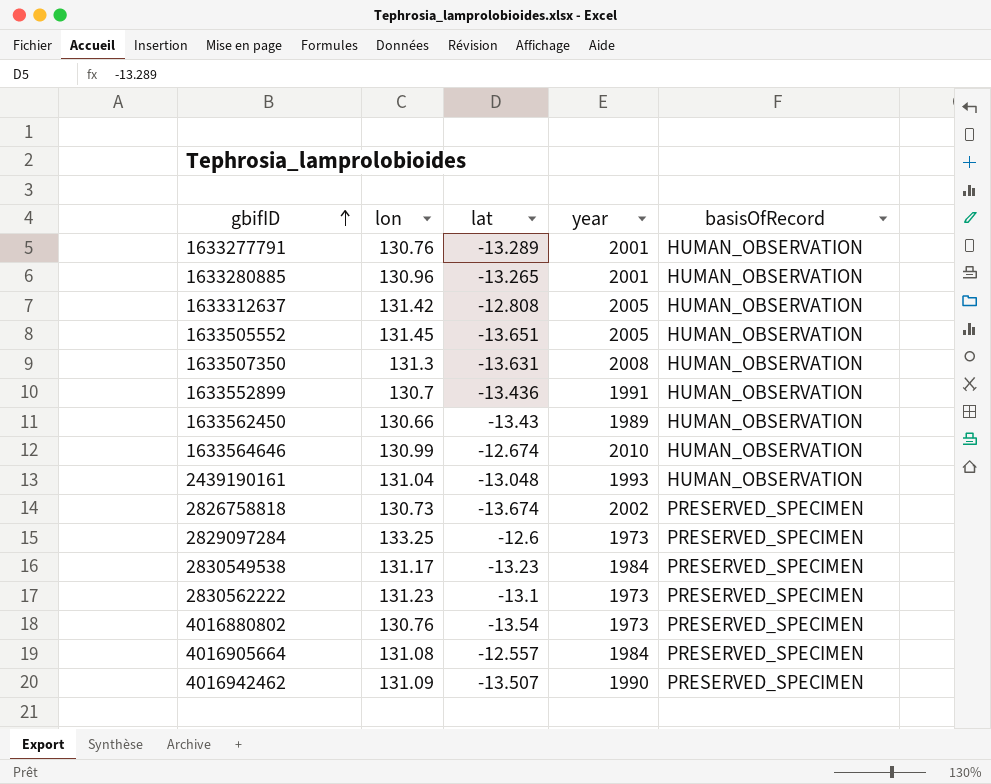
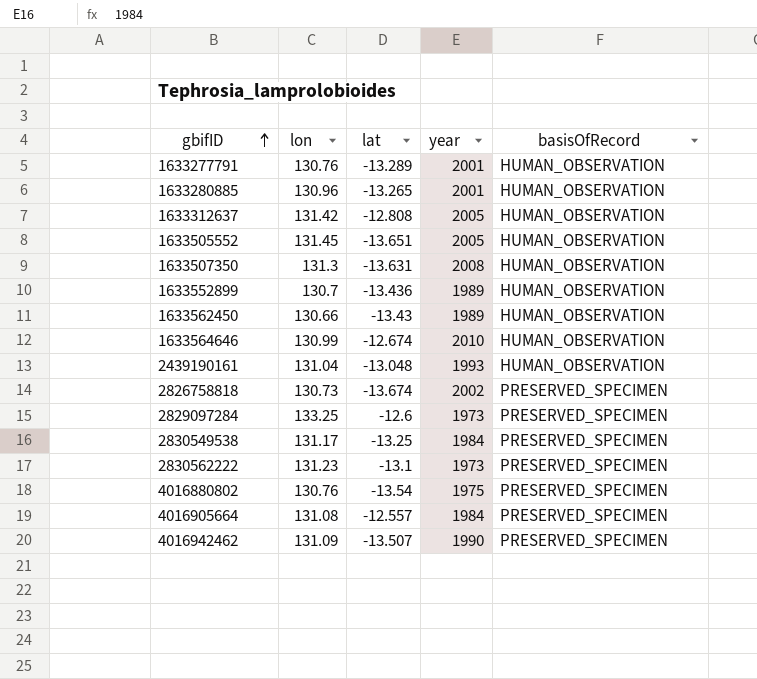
1633552899 | year: 1991 -> 1989
2830549538 | lat: -13.23 -> -13.25
4016880802 | year: 1973 -> 1975

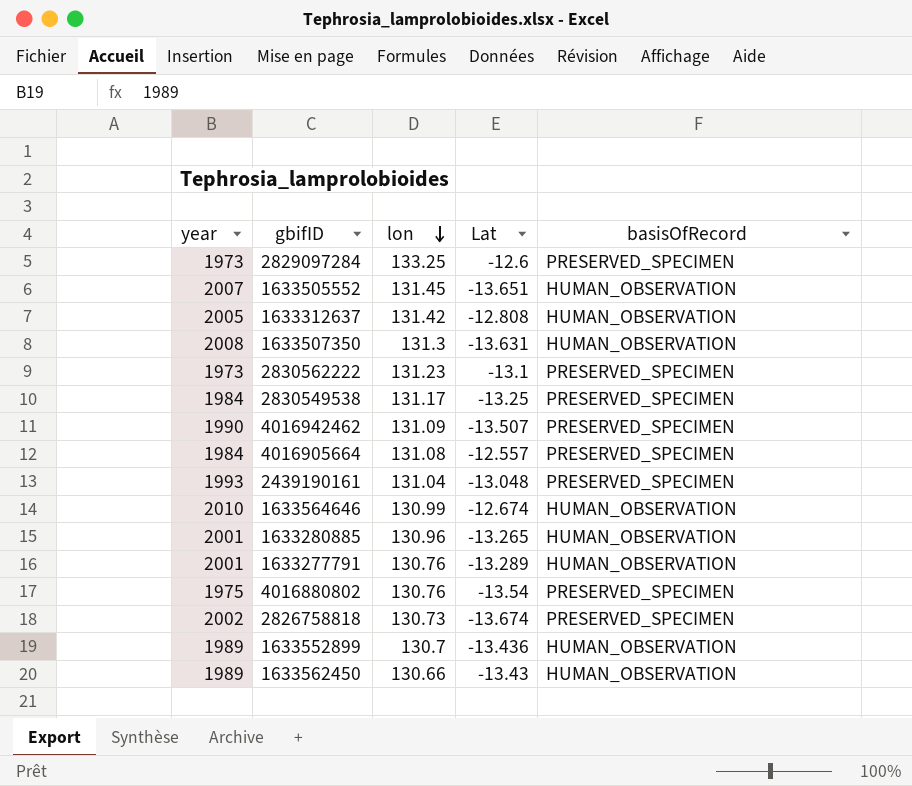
row order: gbifID ascending -> lon descending
column year | position: 4 -> 1
column name: lat -> Lat
1633505552 | year: 2005 -> 2007
2439190161 | basisOfRecord: HUMAN_OBSERVATION -> PRESERVED_SPECIMEN

